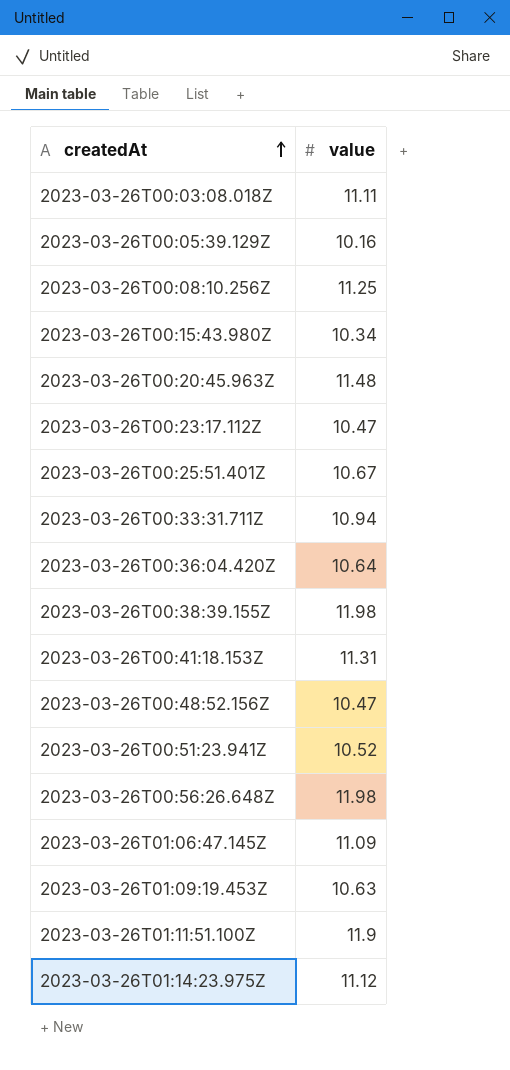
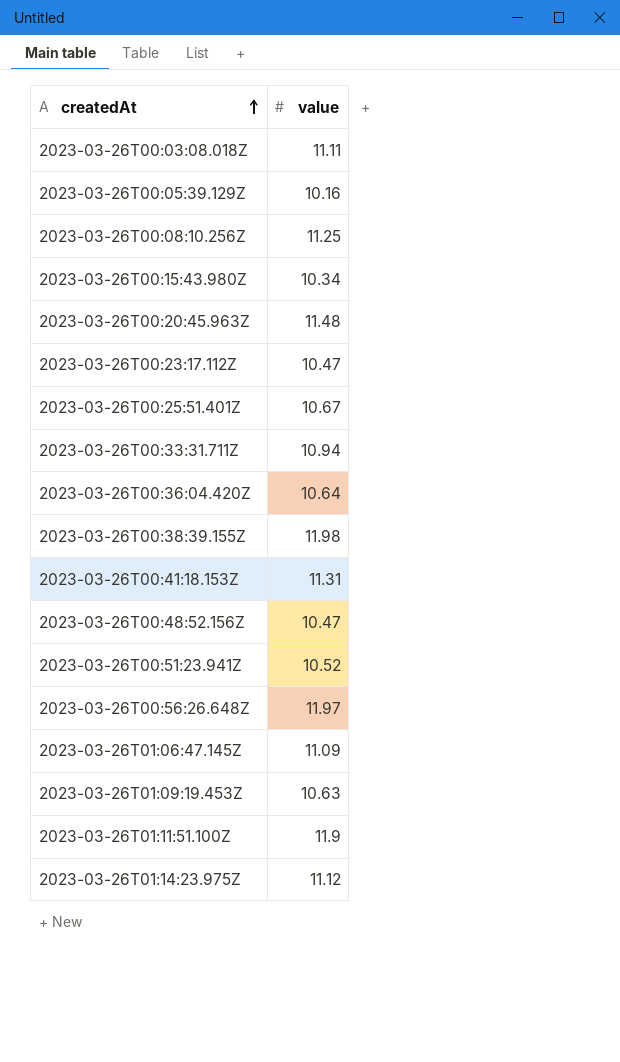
2023-03-26T00:56:26.648Z | value: 11.98 -> 11.97

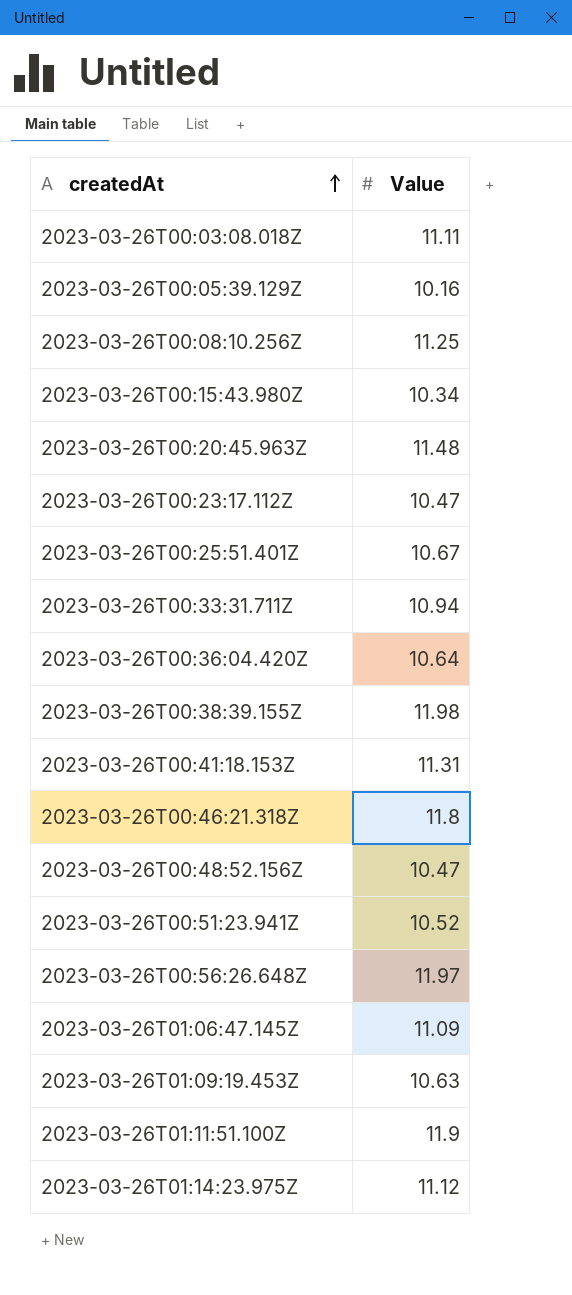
column name: value -> Value
row 2023-03-26T00:46:21.318Z: none -> 11.8

